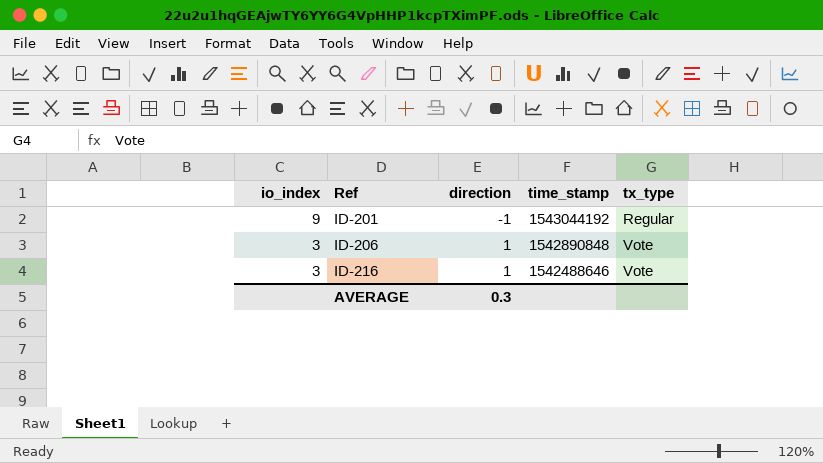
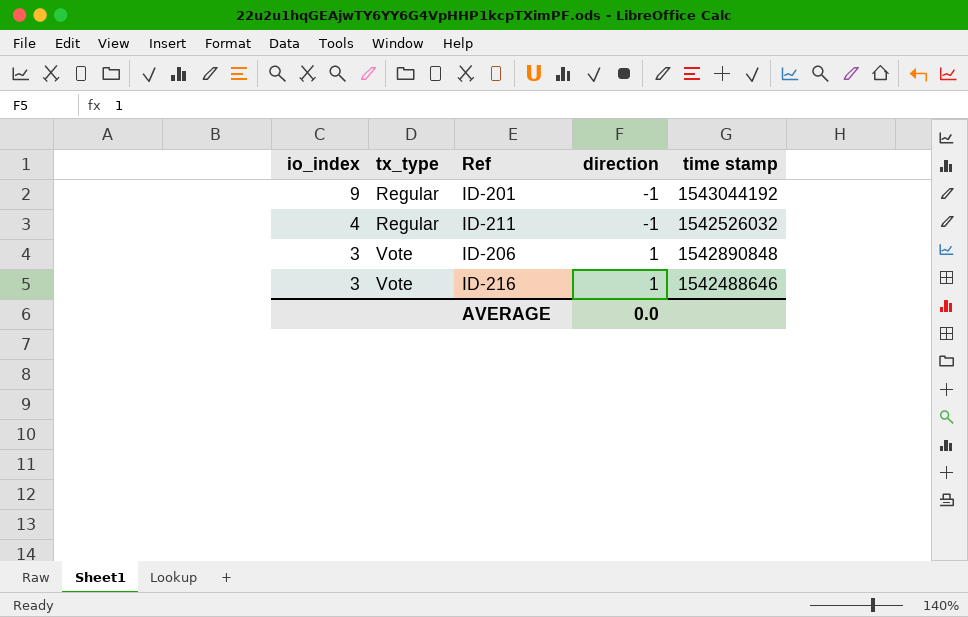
column tx_type | position: 5 -> 2
column name: time_stamp -> time stamp
row ID-211: none -> 4 | Regular | -1 | 1542526032
AVERAGE | direction: 0.3 -> 0.0

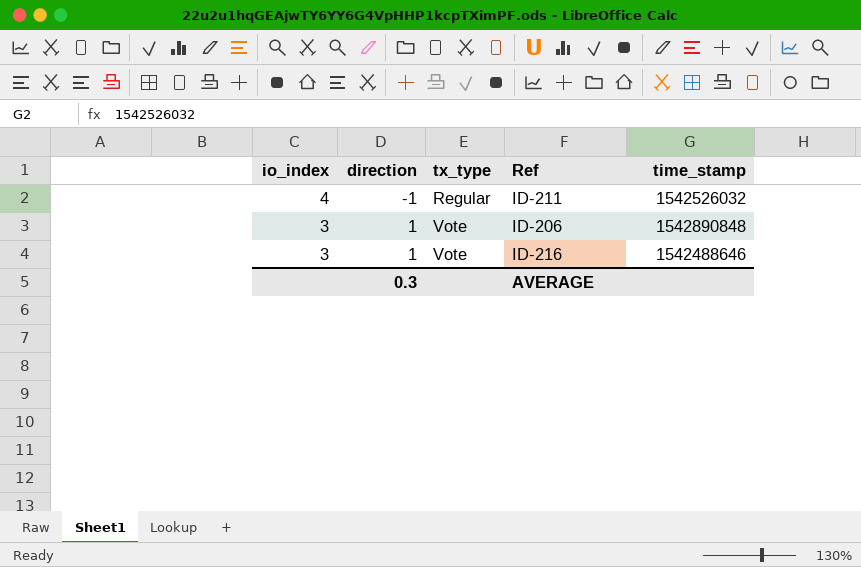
column direction | position: 4 -> 2
column name: time stamp -> time_stamp
row ID-201: 9 | Regular | -1 | 1543044192 -> none
AVERAGE | direction: 0.0 -> 0.3

